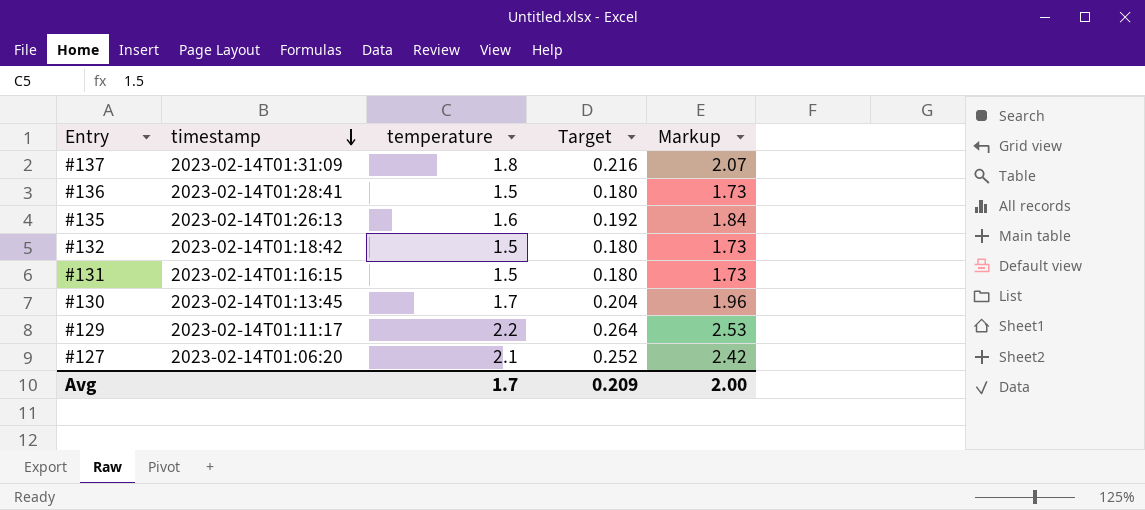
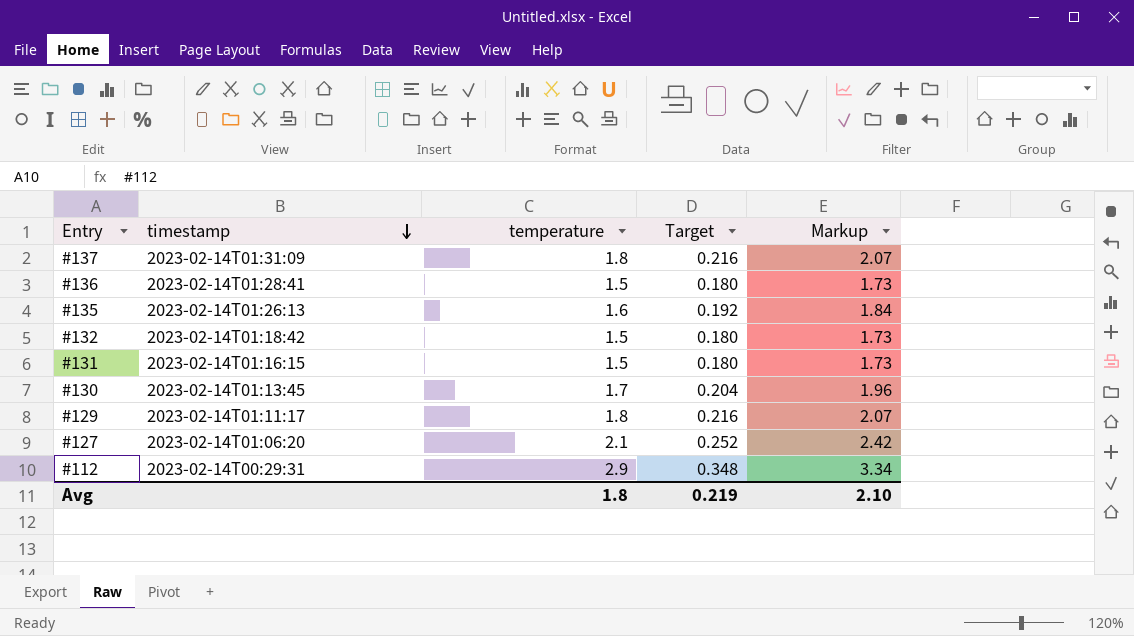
#129 | temperature: 2.2 -> 1.8
#129 | Target: 0.264 -> 0.216
#129 | Markup: 2.53 -> 2.07
row #112: none -> 2023-02-14T00:29:31 | 2.9 | 0.348 | 3.34
Avg | temperature: 1.7 -> 1.8
Avg | Target: 0.209 -> 0.219
Avg | Markup: 2.00 -> 2.10

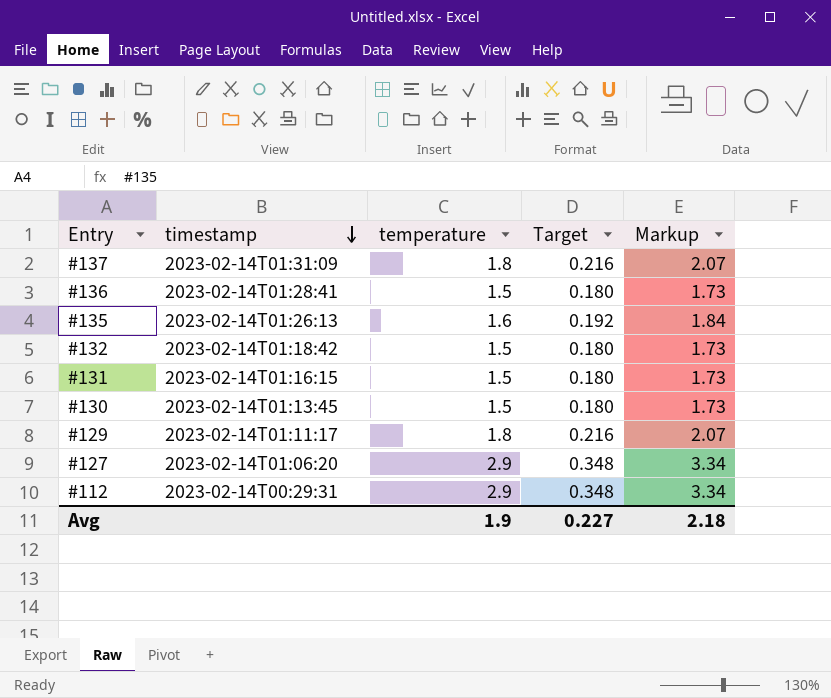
#130 | temperature: 1.7 -> 1.5
#130 | Target: 0.204 -> 0.180
#130 | Markup: 1.96 -> 1.73
#127 | temperature: 2.1 -> 2.9
#127 | Target: 0.252 -> 0.348
#127 | Markup: 2.42 -> 3.34
Avg | temperature: 1.8 -> 1.9
Avg | Target: 0.219 -> 0.227
Avg | Markup: 2.10 -> 2.18

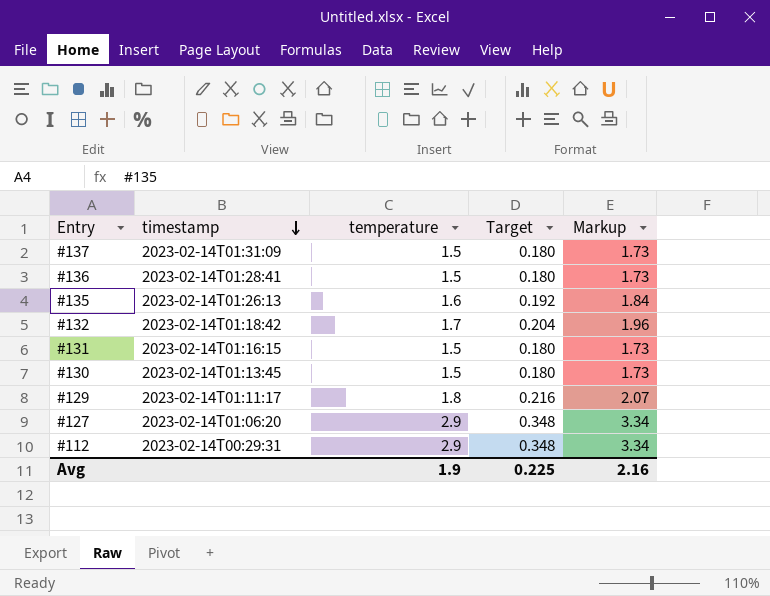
#137 | temperature: 1.8 -> 1.5
#137 | Target: 0.216 -> 0.180
#137 | Markup: 2.07 -> 1.73
#132 | temperature: 1.5 -> 1.7
#132 | Target: 0.180 -> 0.204
#132 | Markup: 1.73 -> 1.96
Avg | Target: 0.227 -> 0.225
Avg | Markup: 2.18 -> 2.16

